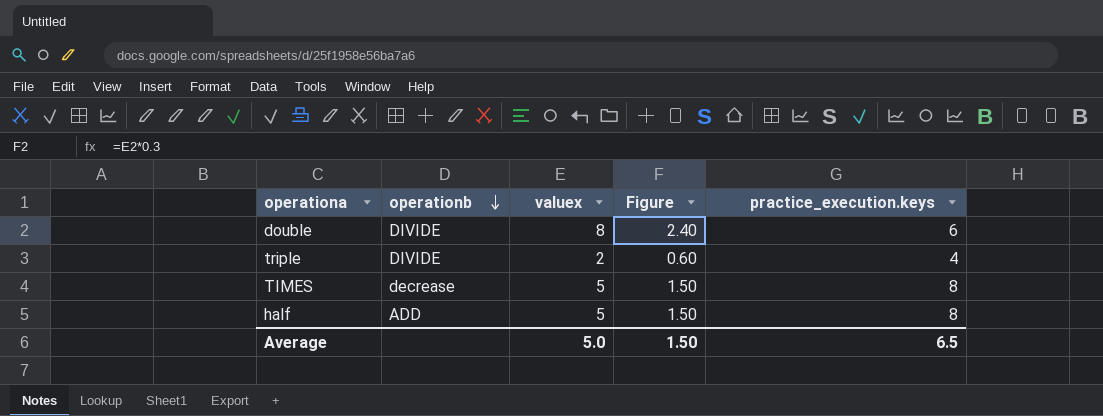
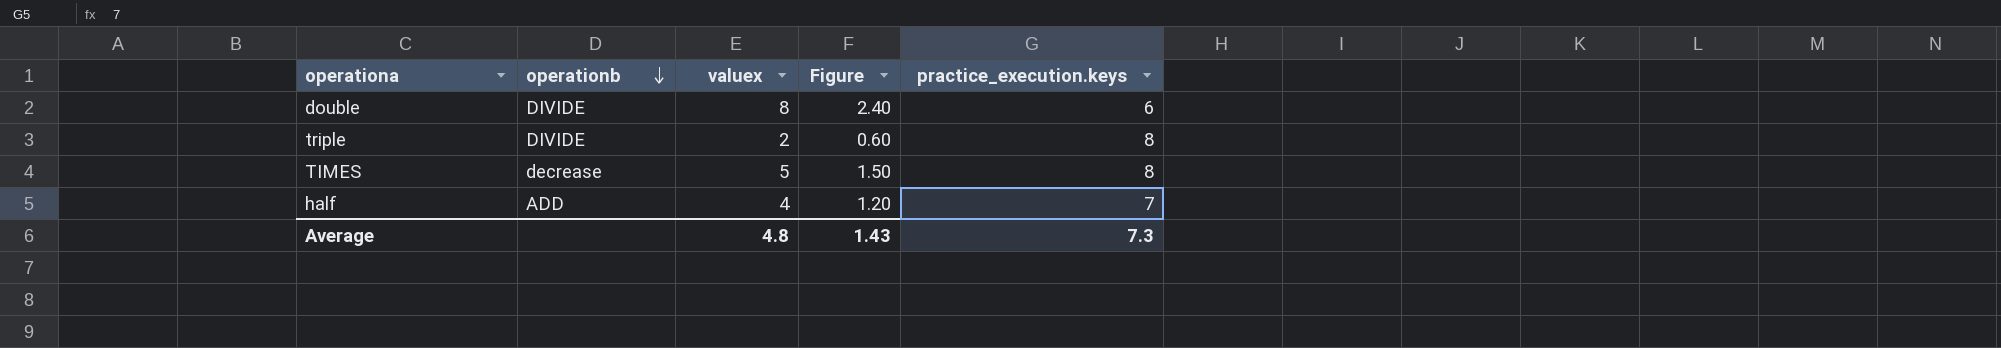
triple | practice_execution.keys: 4 -> 8
half | valuex: 5 -> 4
half | Figure: 1.50 -> 1.20
half | practice_execution.keys: 8 -> 7
Average | valuex: 5.0 -> 4.8
Average | Figure: 1.50 -> 1.43
Average | practice_execution.keys: 6.5 -> 7.3

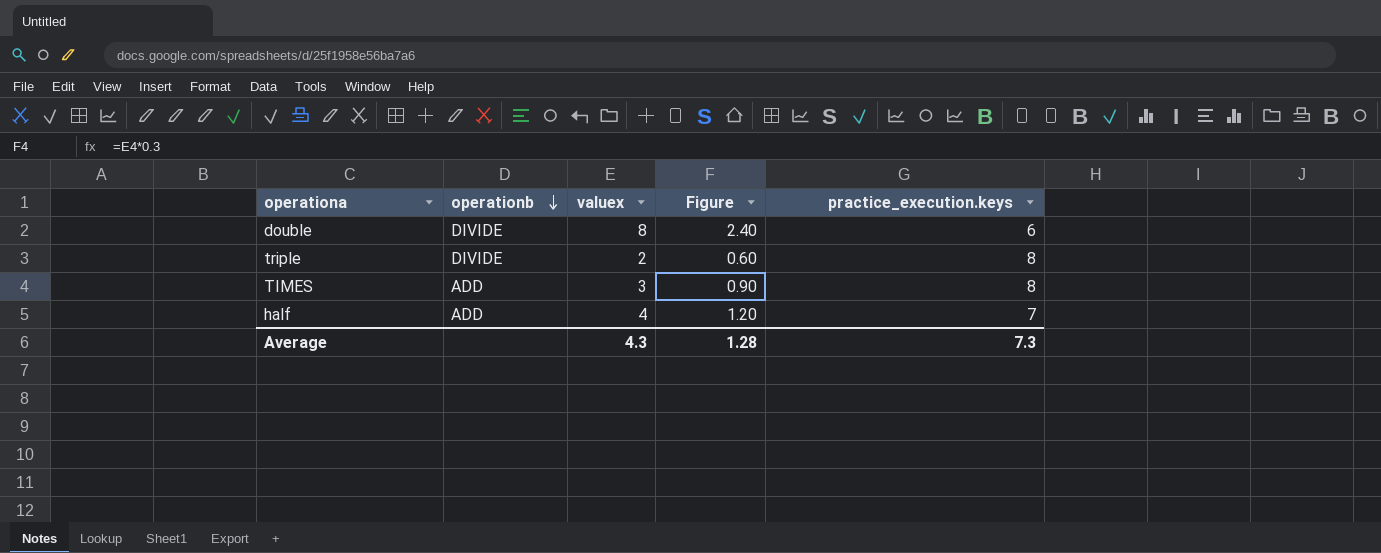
TIMES | operationb: decrease -> ADD
TIMES | valuex: 5 -> 3
TIMES | Figure: 1.50 -> 0.90
Average | valuex: 4.8 -> 4.3
Average | Figure: 1.43 -> 1.28

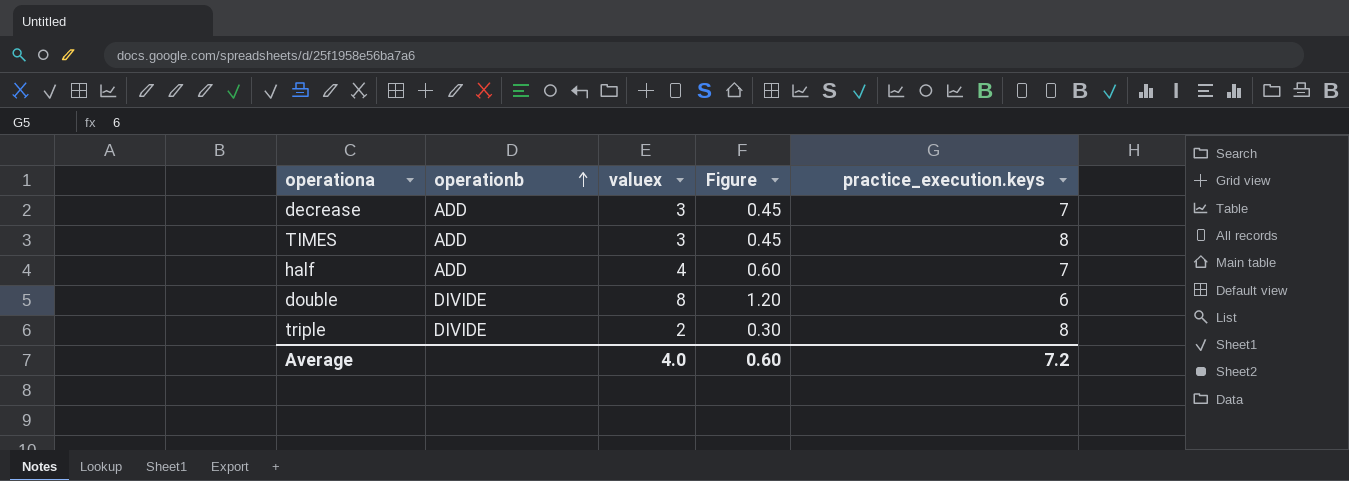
row order: operationb descending -> operationb ascending
column Figure | formula: [valuex] * 0.3 -> [valuex] * 0.15
row decrease: none -> ADD | 3 | 0.45 | 7
Average | valuex: 4.3 -> 4.0
Average | Figure: 1.28 -> 0.60
Average | practice_execution.keys: 7.3 -> 7.2

